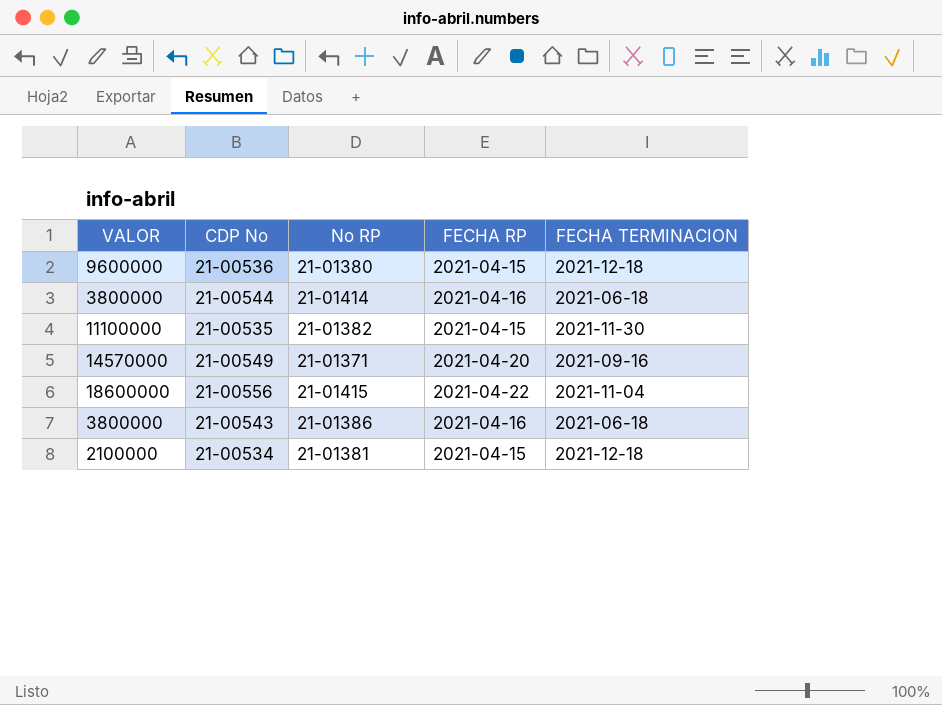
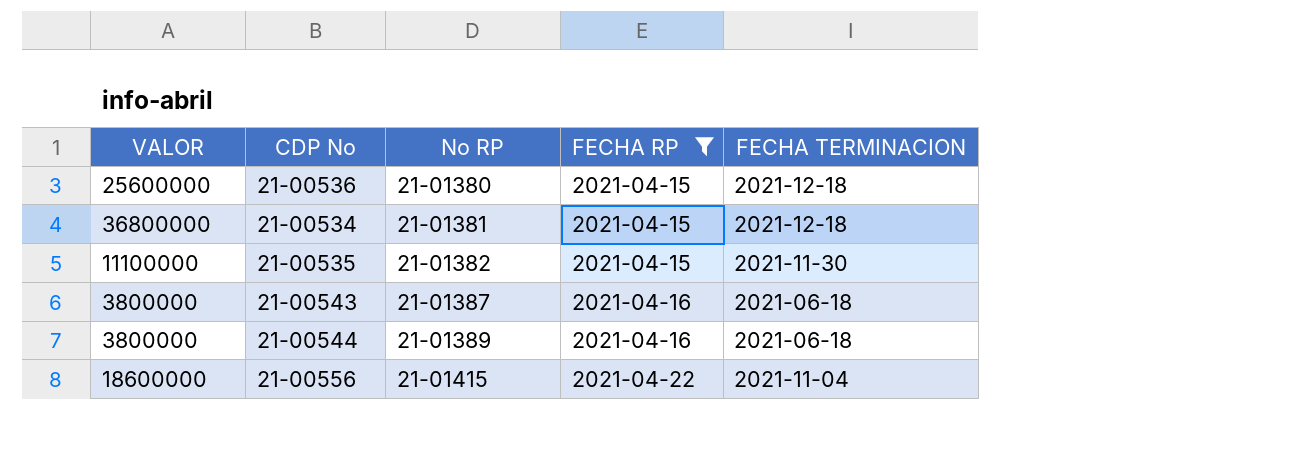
filter: none -> FECHA RP != 2021-04-20
row order: none -> No RP ascending
21-00536 | VALOR: 9600000 -> 25600000
21-00534 | VALOR: 2100000 -> 36800000
21-00543 | No RP: 21-01386 -> 21-01387
21-00544 | No RP: 21-01414 -> 21-01389

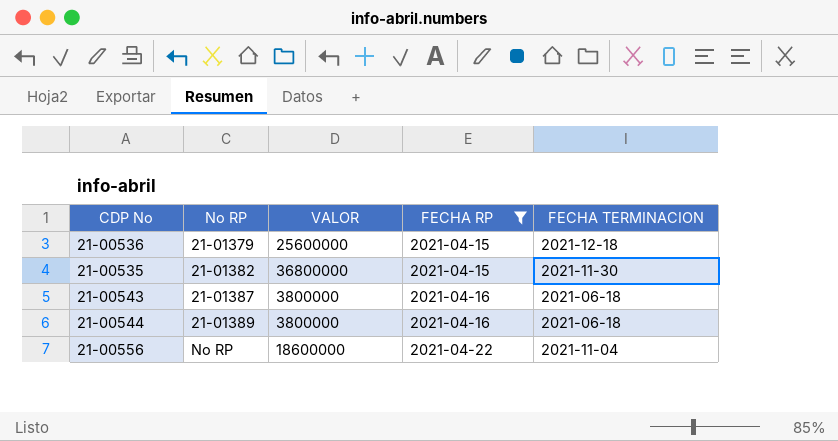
column VALOR | position: 1 -> 3
row 21-00534: 36800000 | 21-01381 | 2021-04-15 | 2021-12-18 -> none
21-00536 | No RP: 21-01380 -> 21-01379
21-00535 | VALOR: 11100000 -> 36800000
21-00556 | No RP: 21-01415 -> No RP

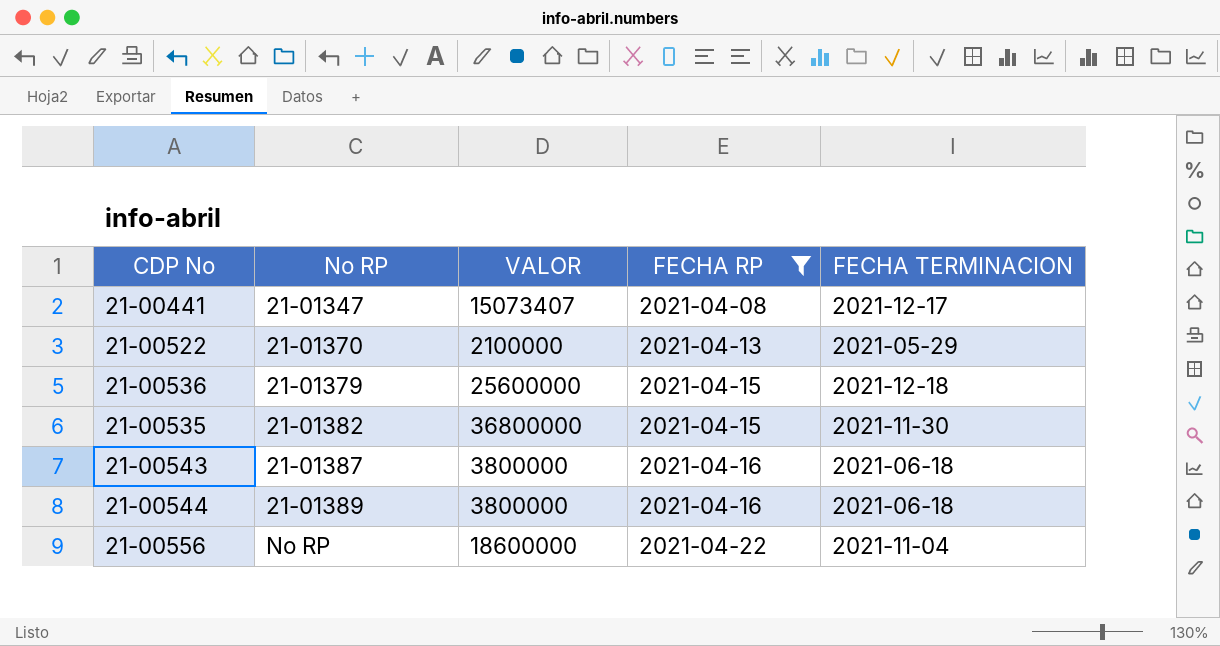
row 21-00441: none -> 21-01347 | 15073407 | 2021-04-08 | 2021-12-17
row 21-00522: none -> 21-01370 | 2100000 | 2021-04-13 | 2021-05-29

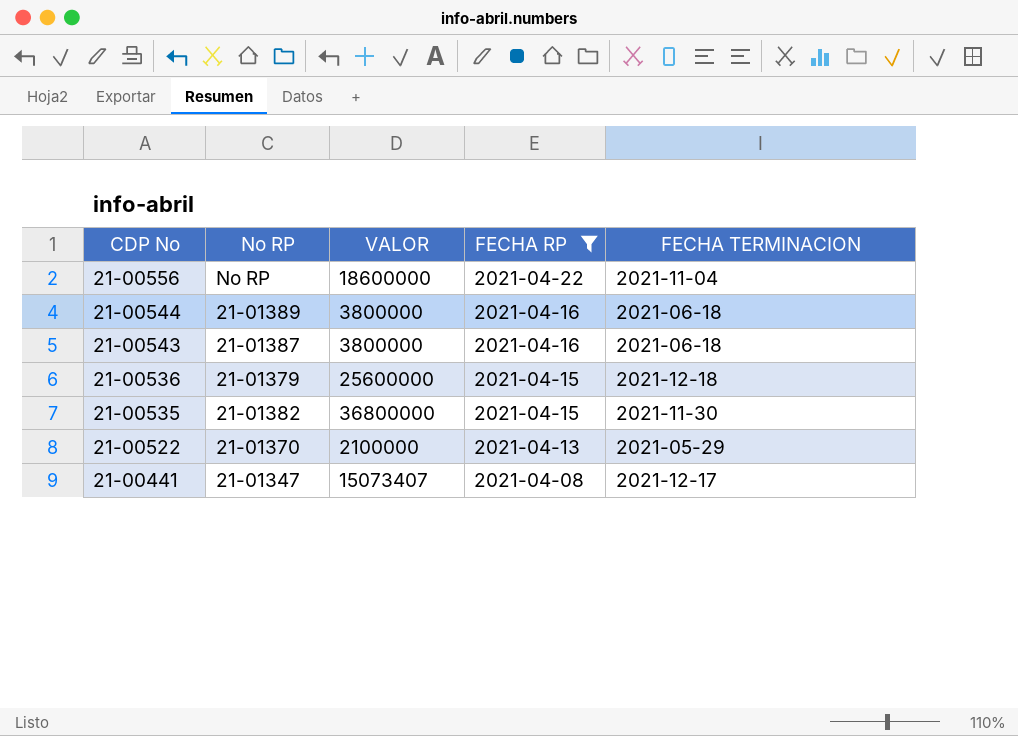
row order: No RP ascending -> CDP No descending

